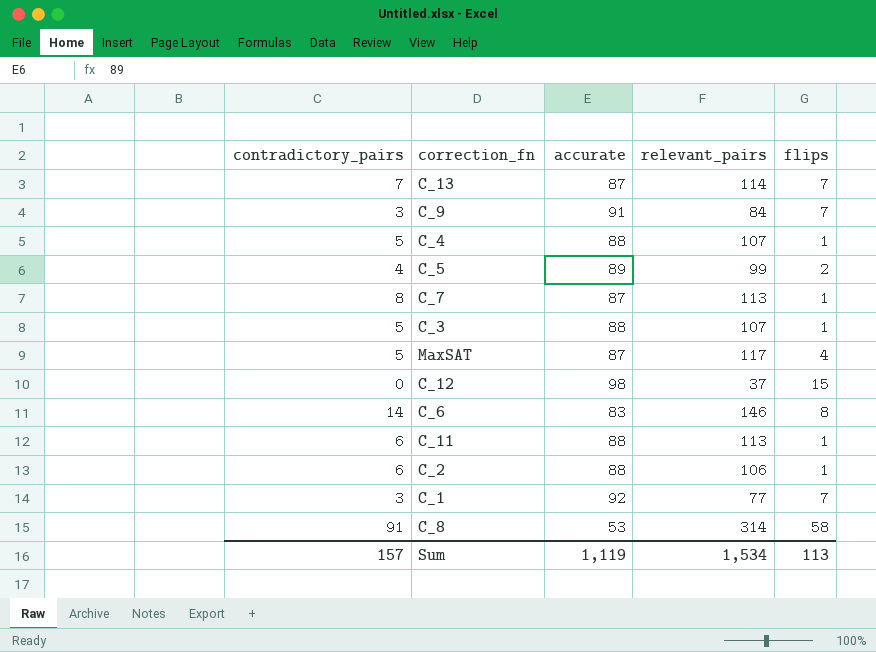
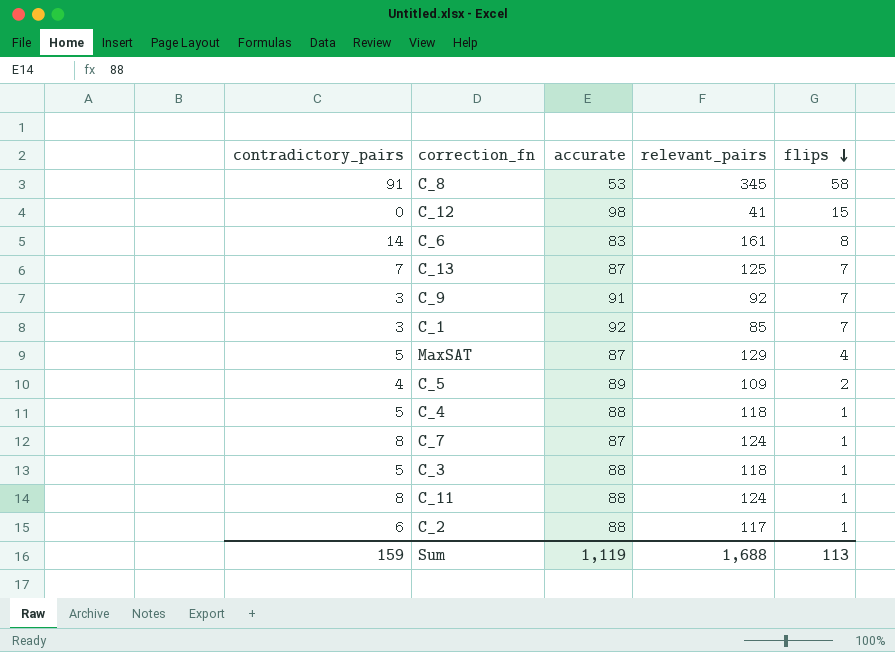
row order: none -> flips descending
C_8 | relevant_pairs: 314 -> 345
C_12 | relevant_pairs: 37 -> 41
C_6 | relevant_pairs: 146 -> 161
C_13 | relevant_pairs: 114 -> 125
C_9 | relevant_pairs: 84 -> 92
C_1 | relevant_pairs: 77 -> 85
MaxSAT | relevant_pairs: 117 -> 129
C_5 | relevant_pairs: 99 -> 109
C_4 | relevant_pairs: 107 -> 118
C_7 | relevant_pairs: 113 -> 124
C_3 | relevant_pairs: 107 -> 118
C_11 | contradictory_pairs: 6 -> 8
C_11 | relevant_pairs: 113 -> 124
C_2 | relevant_pairs: 106 -> 117
Sum | contradictory_pairs: 157 -> 159
Sum | relevant_pairs: 1,534 -> 1,688

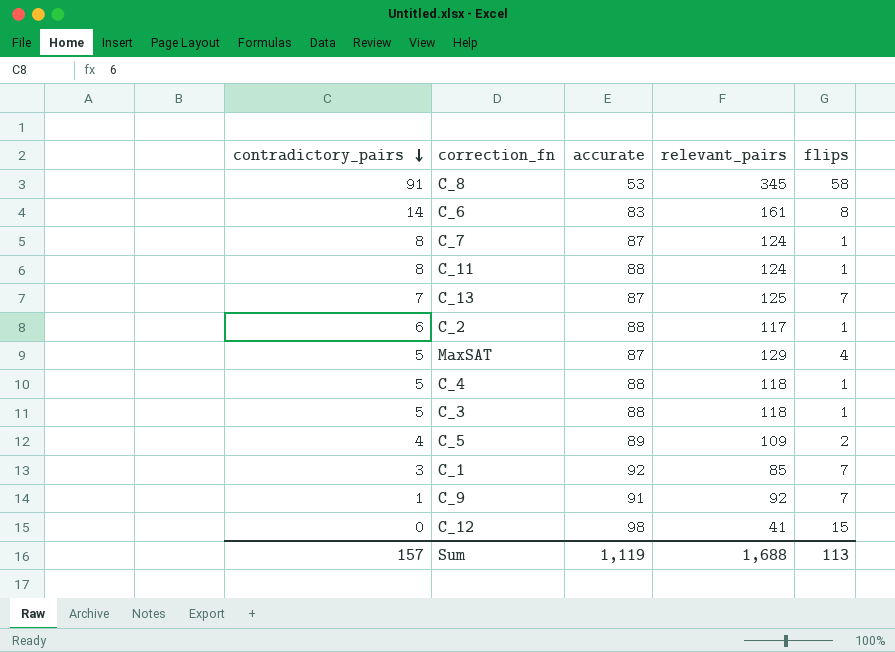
row order: flips descending -> contradictory_pairs descending
C_9 | contradictory_pairs: 3 -> 1
Sum | contradictory_pairs: 159 -> 157

